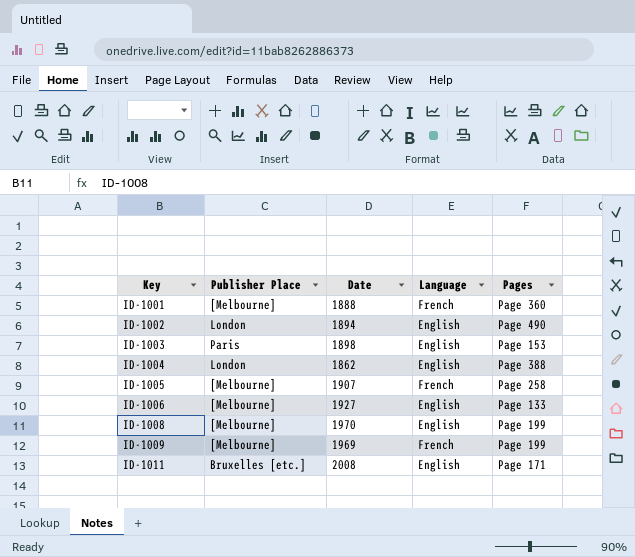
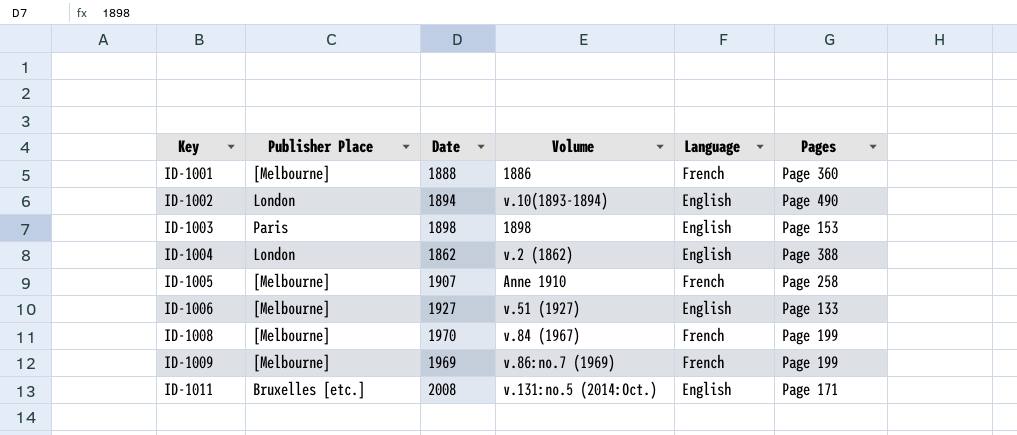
column Volume | position: none -> 4
ID-1008 | Language: English -> French

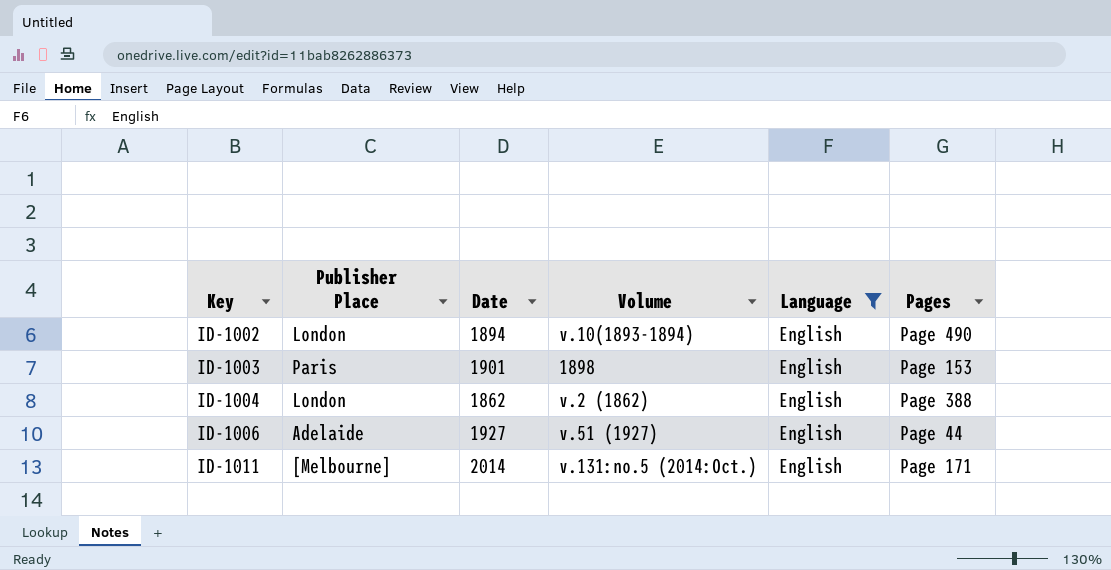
filter: none -> Language = English
ID-1003 | Date: 1898 -> 1901
ID-1006 | Publisher Place: [Melbourne] -> Adelaide
ID-1006 | Pages: Page 133 -> Page 44
ID-1011 | Publisher Place: Bruxelles [etc.] -> [Melbourne]
ID-1011 | Date: 2008 -> 2014

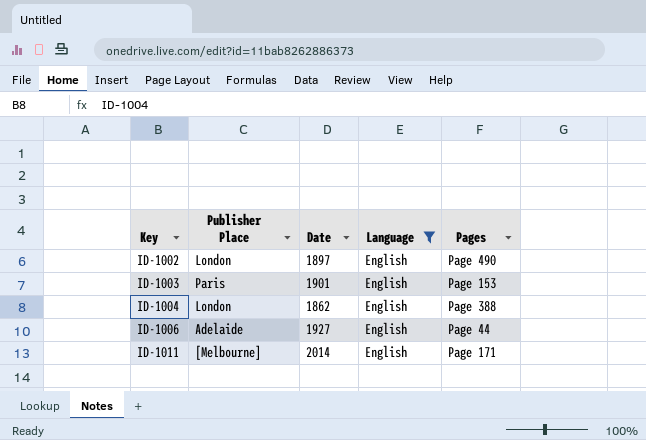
column Volume | position: 4 -> none
ID-1002 | Date: 1894 -> 1897

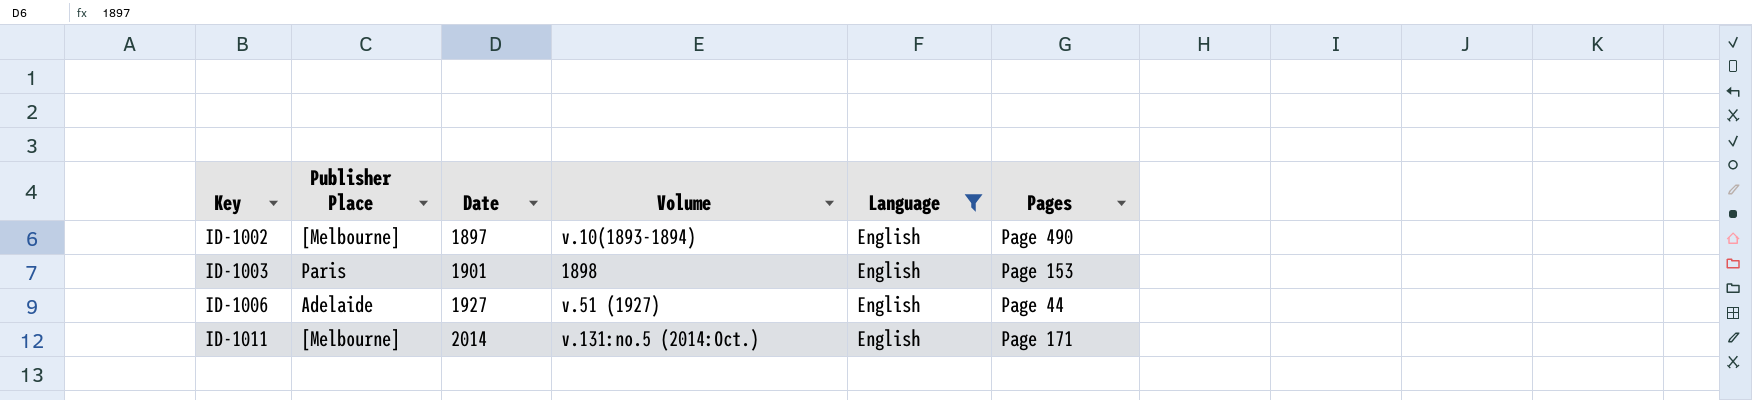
column Volume | position: none -> 4
row ID-1004: London | 1862 | English | Page 388 -> none
ID-1002 | Publisher Place: London -> [Melbourne]

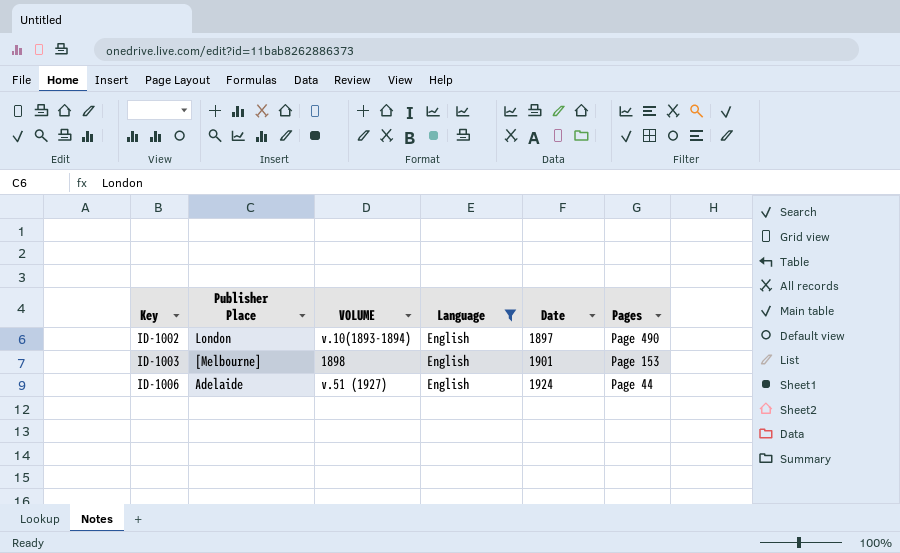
column name: Volume -> VOLUME
column Date | position: 3 -> 5
row ID-1011: [Melbourne] | 2014 | v.131:no.5 (2014:Oct.) | English | Page 171 -> none
ID-1002 | Publisher Place: [Melbourne] -> London
ID-1003 | Publisher Place: Paris -> [Melbourne]
ID-1006 | Date: 1927 -> 1924

